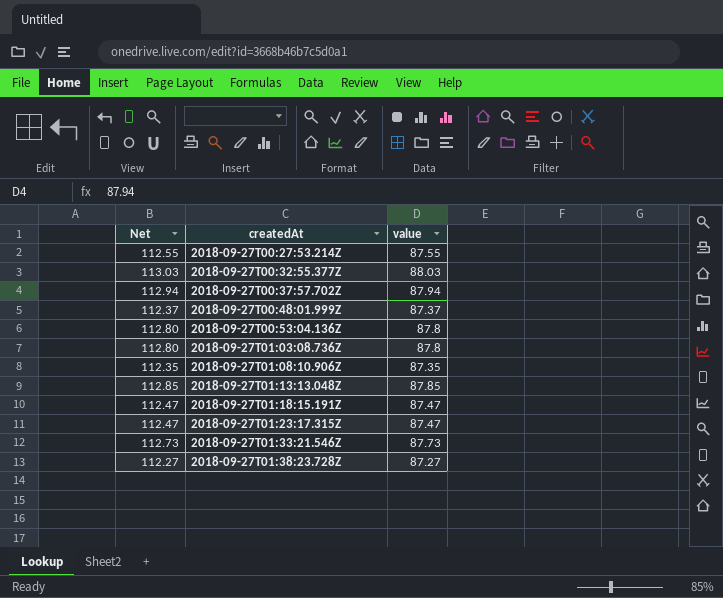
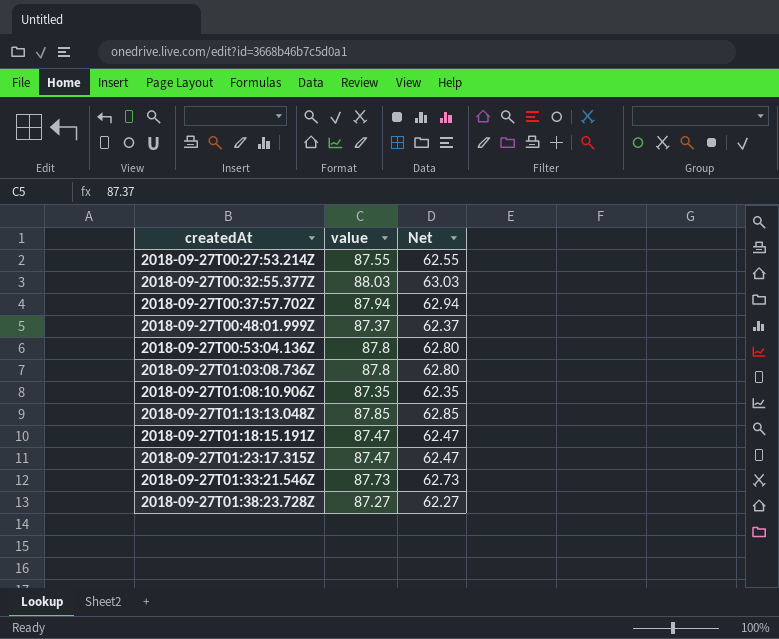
column Net | formula: [value] + 25 -> [value] - 25
column Net | position: 1 -> 3

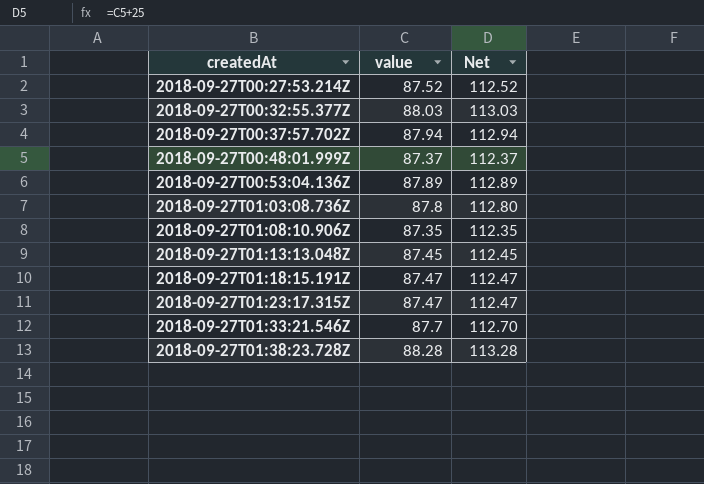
column Net | formula: [value] - 25 -> [value] + 25
2018-09-27T00:27:53.214Z | value: 87.55 -> 87.52
2018-09-27T00:53:04.136Z | value: 87.8 -> 87.89
2018-09-27T01:13:13.048Z | value: 87.85 -> 87.45
2018-09-27T01:33:21.546Z | value: 87.73 -> 87.7
2018-09-27T01:38:23.728Z | value: 87.27 -> 88.28

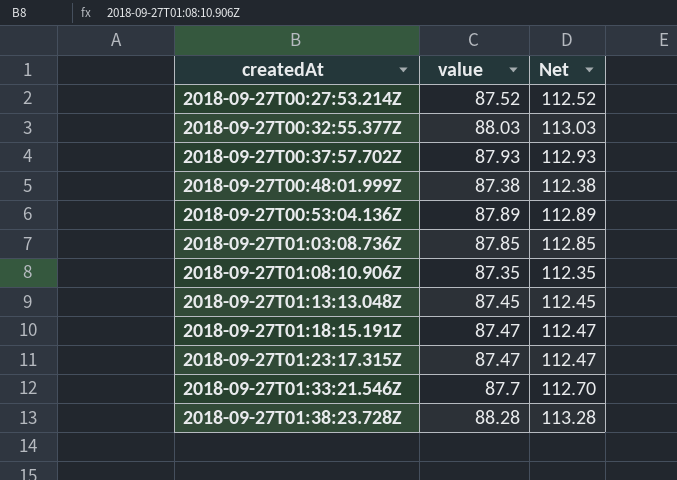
2018-09-27T00:37:57.702Z | value: 87.94 -> 87.93
2018-09-27T00:37:57.702Z | Net: 112.94 -> 112.93
2018-09-27T00:48:01.999Z | value: 87.37 -> 87.38
2018-09-27T00:48:01.999Z | Net: 112.37 -> 112.38
2018-09-27T01:03:08.736Z | value: 87.8 -> 87.85
2018-09-27T01:03:08.736Z | Net: 112.80 -> 112.85

